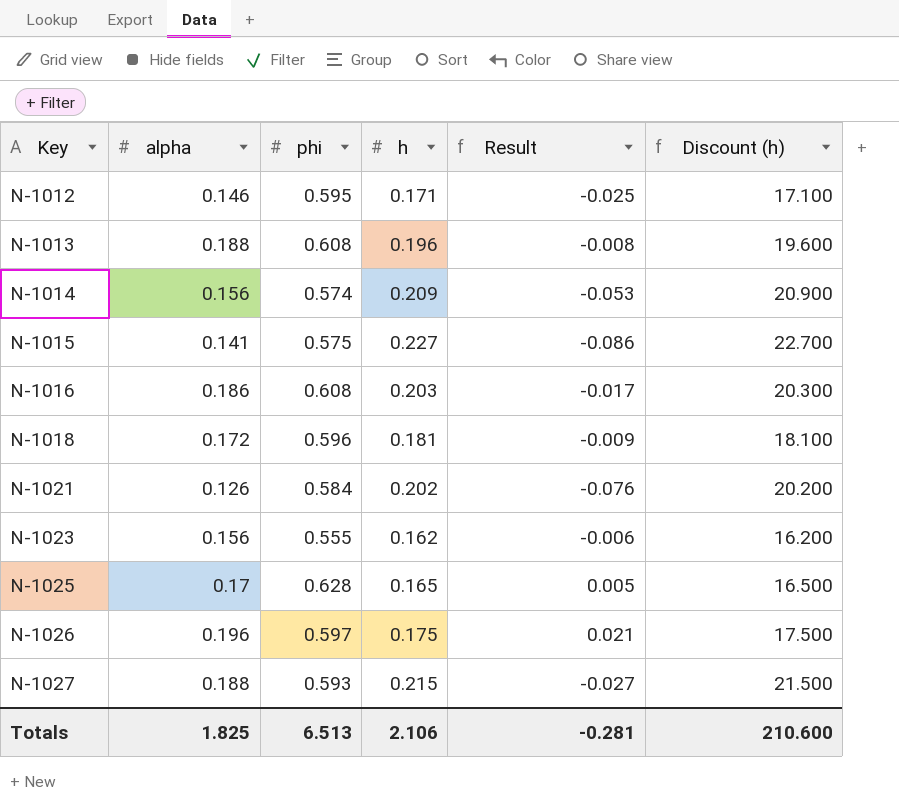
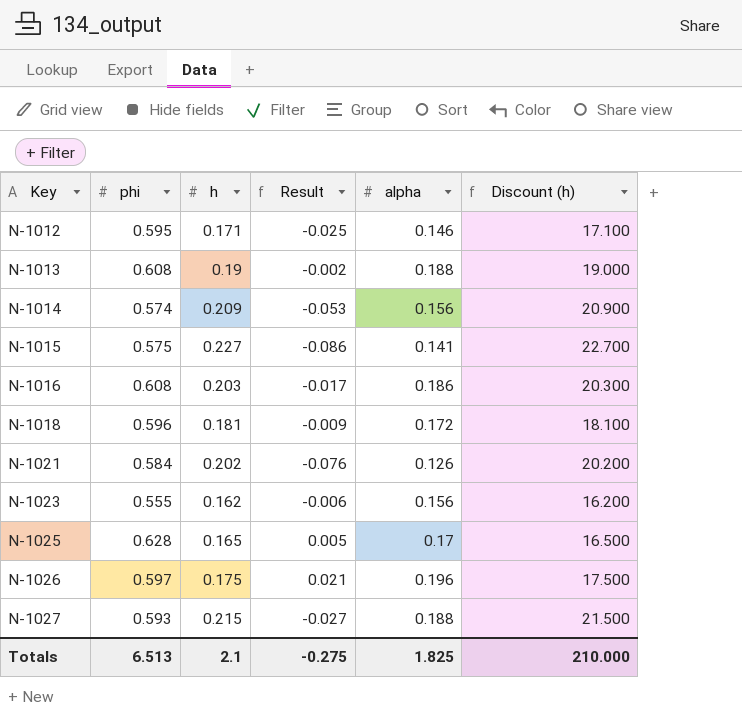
column alpha | position: 2 -> 5
N-1013 | h: 0.196 -> 0.19
N-1013 | Result: -0.008 -> -0.002
N-1013 | Discount (h): 19.600 -> 19.000
Totals | h: 2.106 -> 2.1
Totals | Result: -0.281 -> -0.275
Totals | Discount (h): 210.600 -> 210.000

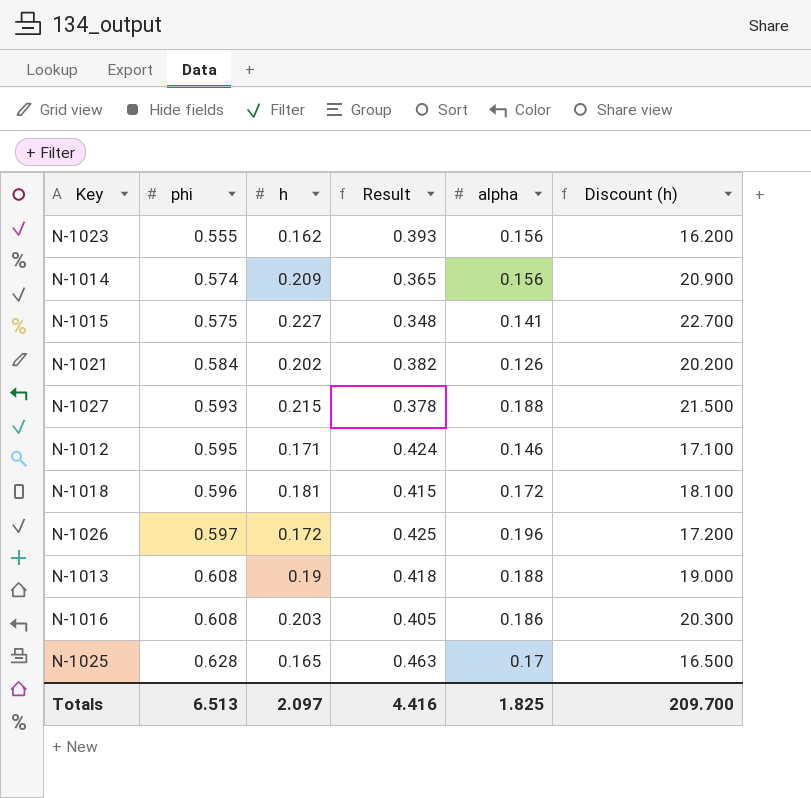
row order: Key ascending -> phi ascending
column Result | formula: [alpha] - [h] -> [phi] - [h]
N-1026 | h: 0.175 -> 0.172
N-1026 | Discount (h): 17.500 -> 17.200
Totals | h: 2.1 -> 2.097
Totals | Result: -0.275 -> 4.416
Totals | Discount (h): 210.000 -> 209.700

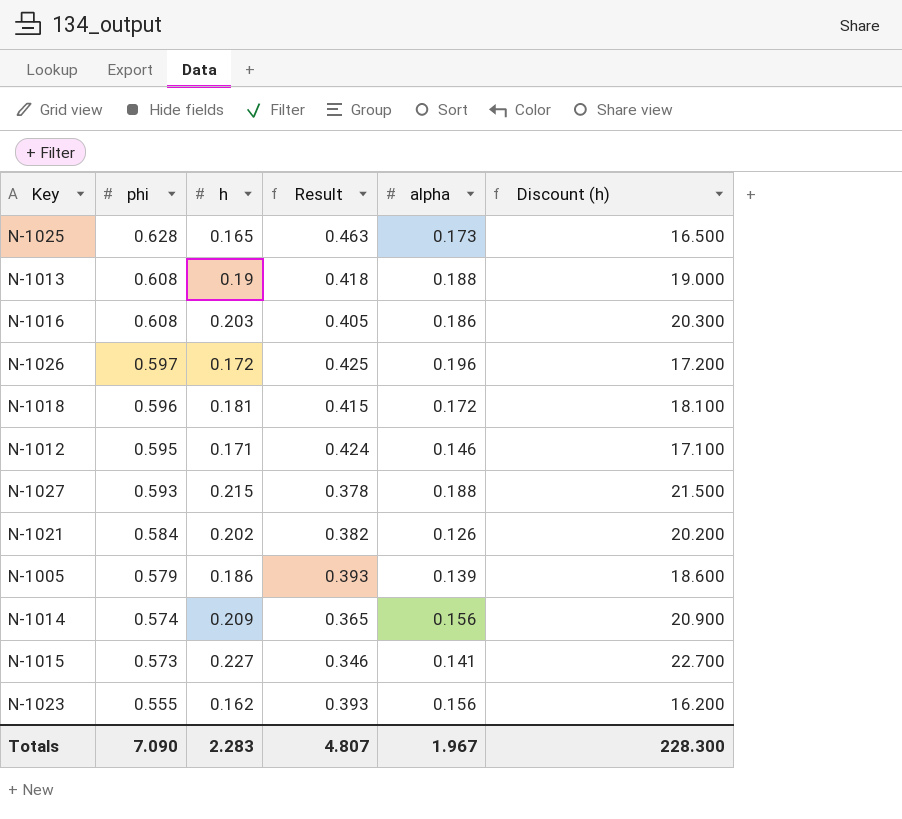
row order: phi ascending -> phi descending
N-1025 | alpha: 0.17 -> 0.173
row N-1005: none -> 0.579 | 0.186 | 0.393 | 0.139 | 18.600
N-1015 | phi: 0.575 -> 0.573
N-1015 | Result: 0.348 -> 0.346
Totals | phi: 6.513 -> 7.090
Totals | h: 2.097 -> 2.283
Totals | Result: 4.416 -> 4.807
Totals | alpha: 1.825 -> 1.967
Totals | Discount (h): 209.700 -> 228.300

